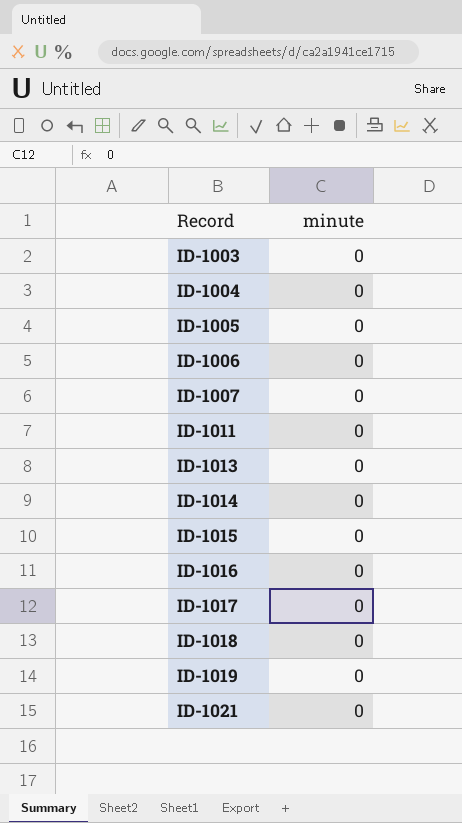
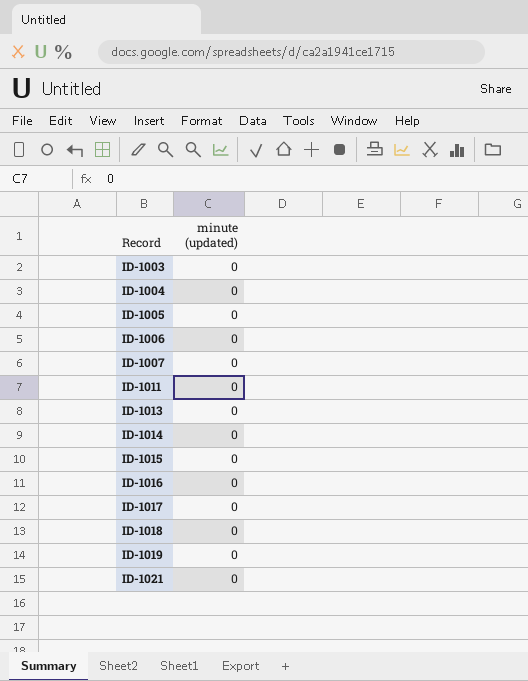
column name: minute -> minute (updated)

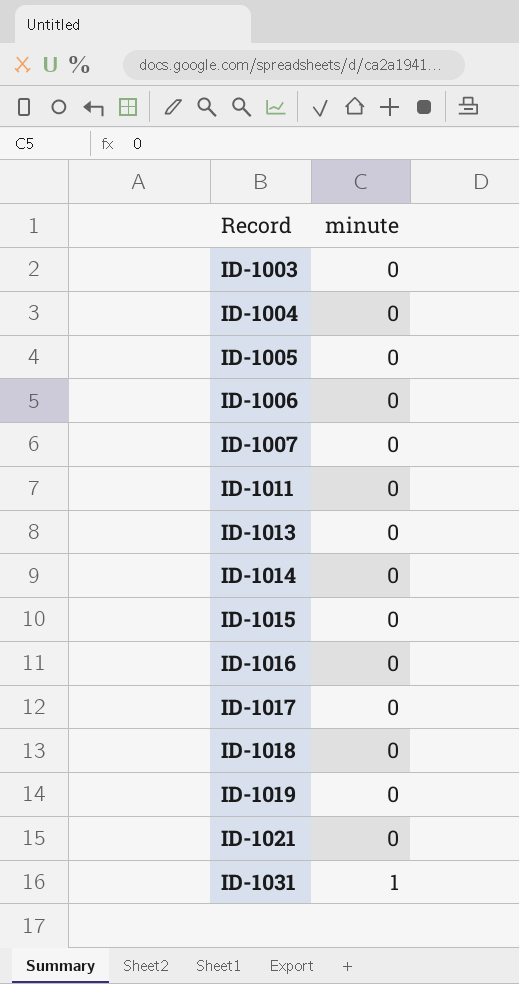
column name: minute (updated) -> minute
row ID-1031: none -> 1

